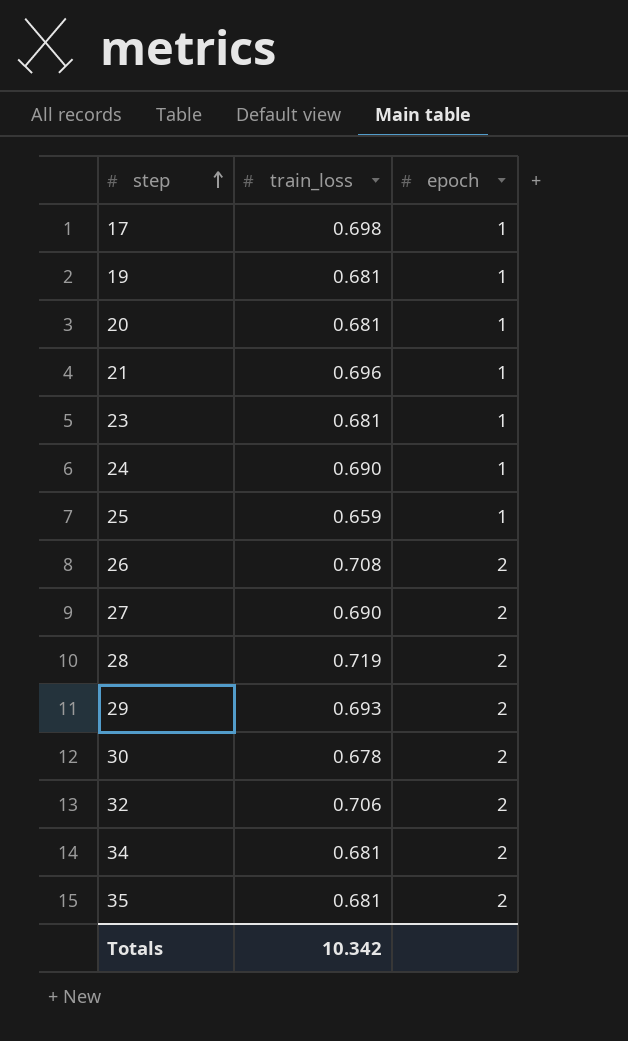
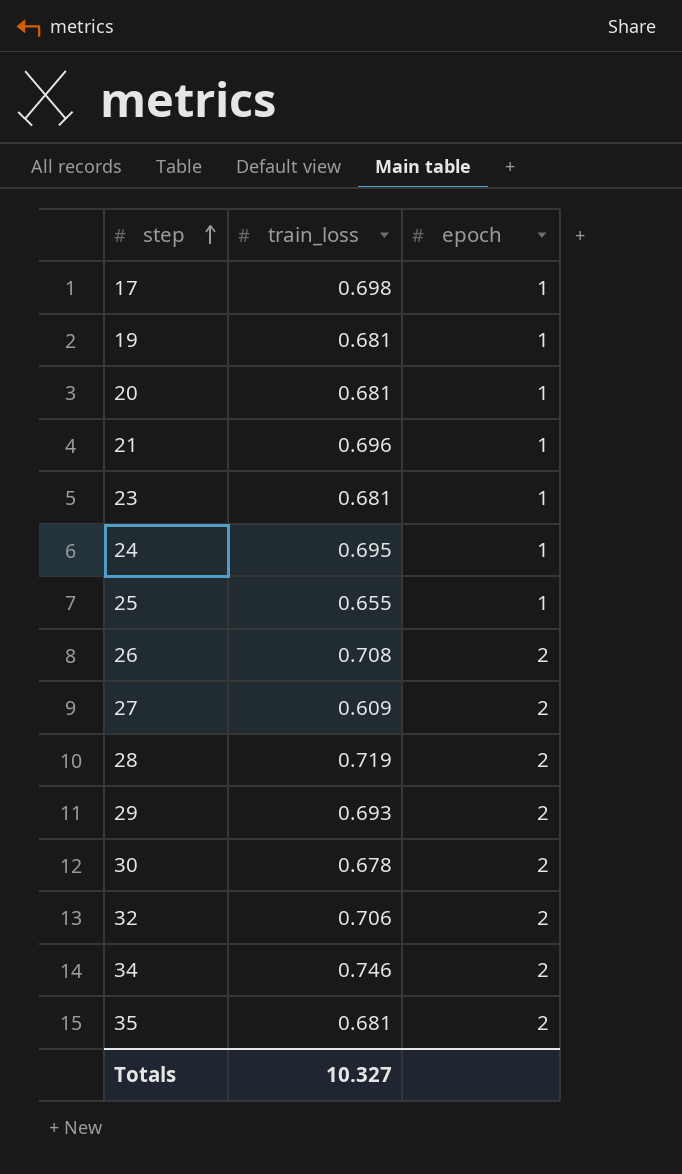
24 | train_loss: 0.690 -> 0.695
25 | train_loss: 0.659 -> 0.655
27 | train_loss: 0.690 -> 0.609
34 | train_loss: 0.681 -> 0.746
Totals | train_loss: 10.342 -> 10.327

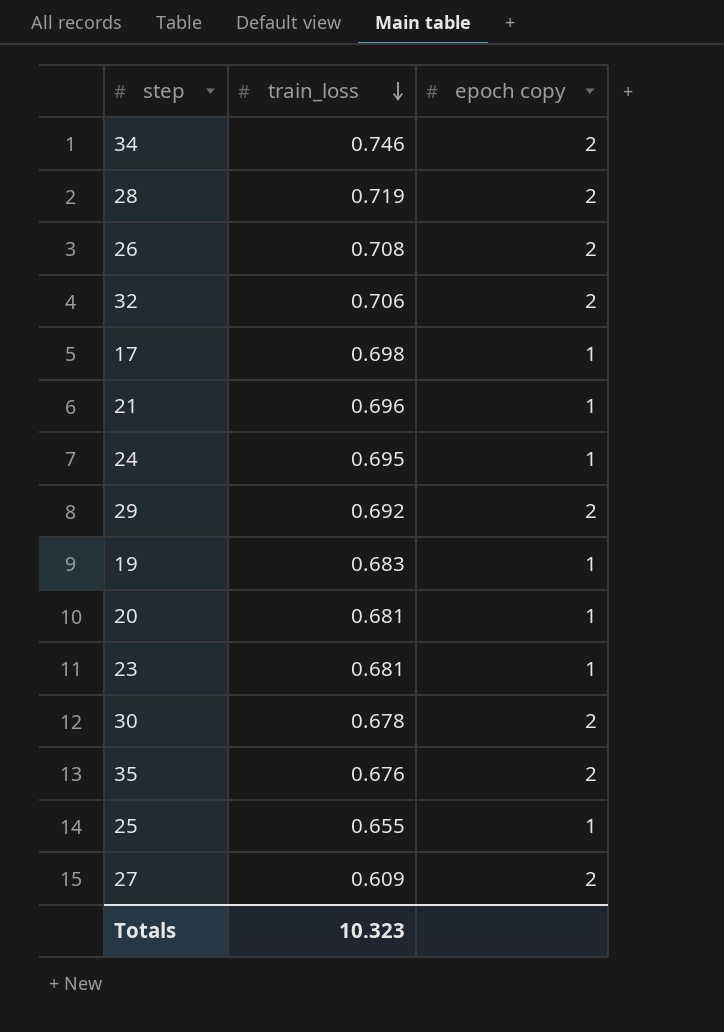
row order: step ascending -> train_loss descending
column name: epoch -> epoch copy
29 | train_loss: 0.693 -> 0.692
19 | train_loss: 0.681 -> 0.683
35 | train_loss: 0.681 -> 0.676
Totals | train_loss: 10.327 -> 10.323

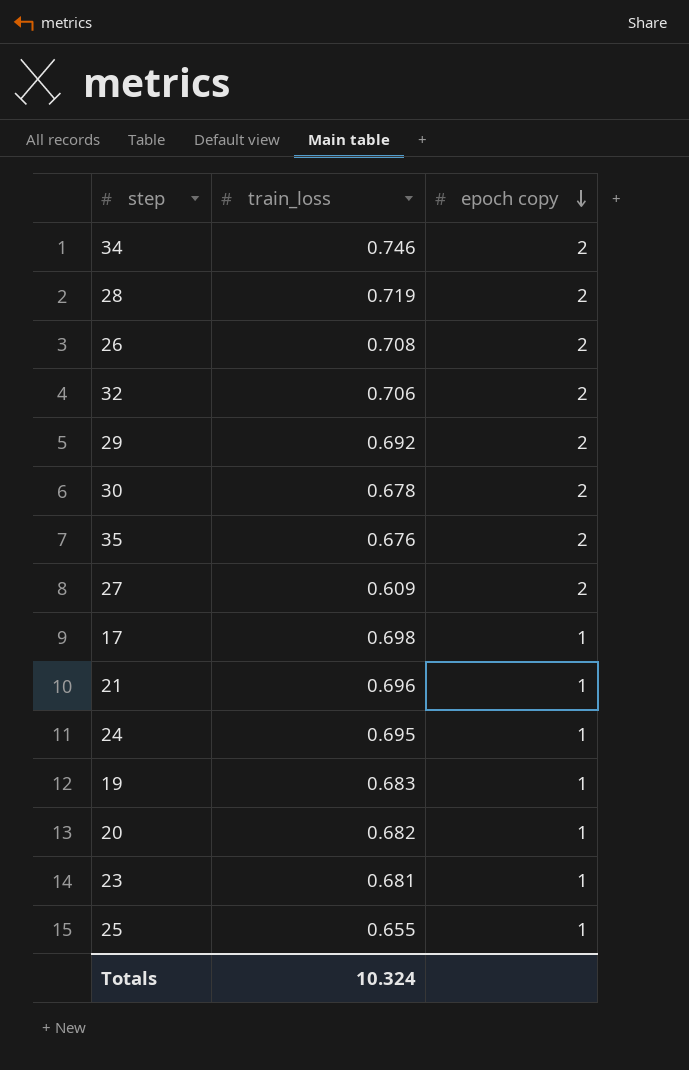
row order: train_loss descending -> epoch copy descending
20 | train_loss: 0.681 -> 0.682
Totals | train_loss: 10.323 -> 10.324

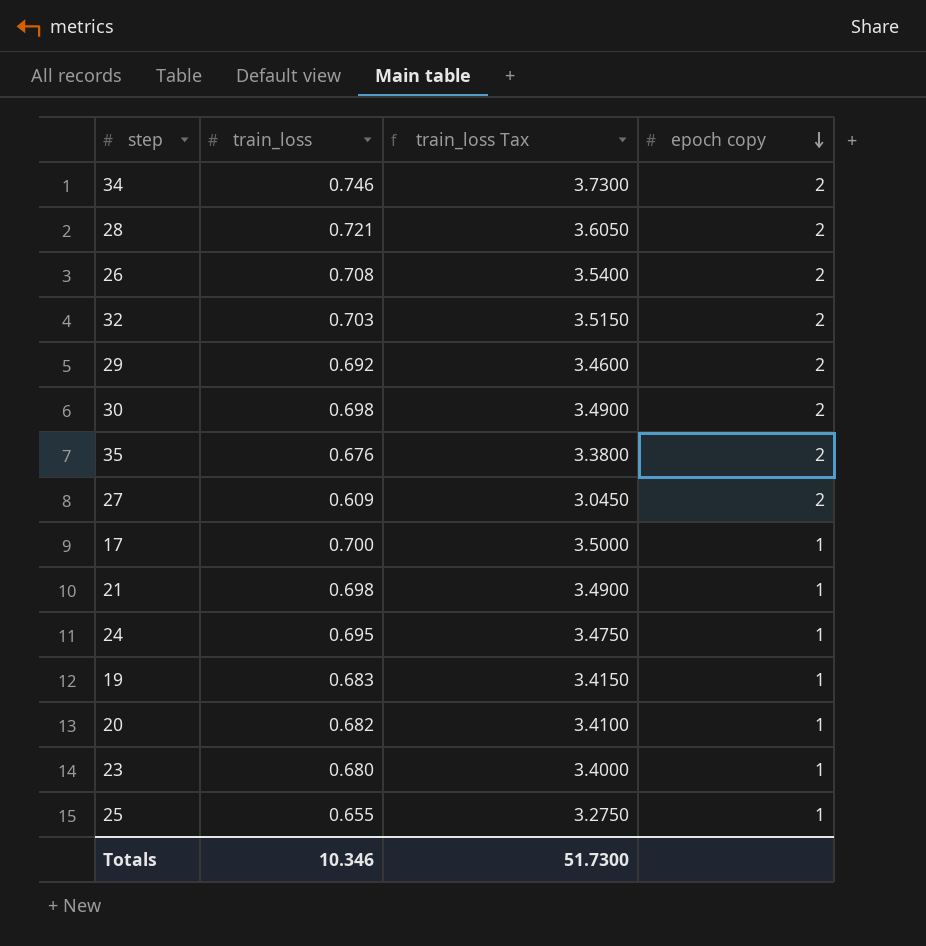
column train_loss Tax | formula: none -> [train_loss] * 5
28 | train_loss: 0.719 -> 0.721
32 | train_loss: 0.706 -> 0.703
30 | train_loss: 0.678 -> 0.698
17 | train_loss: 0.698 -> 0.700
21 | train_loss: 0.696 -> 0.698
23 | train_loss: 0.681 -> 0.680
Totals | train_loss: 10.324 -> 10.346

